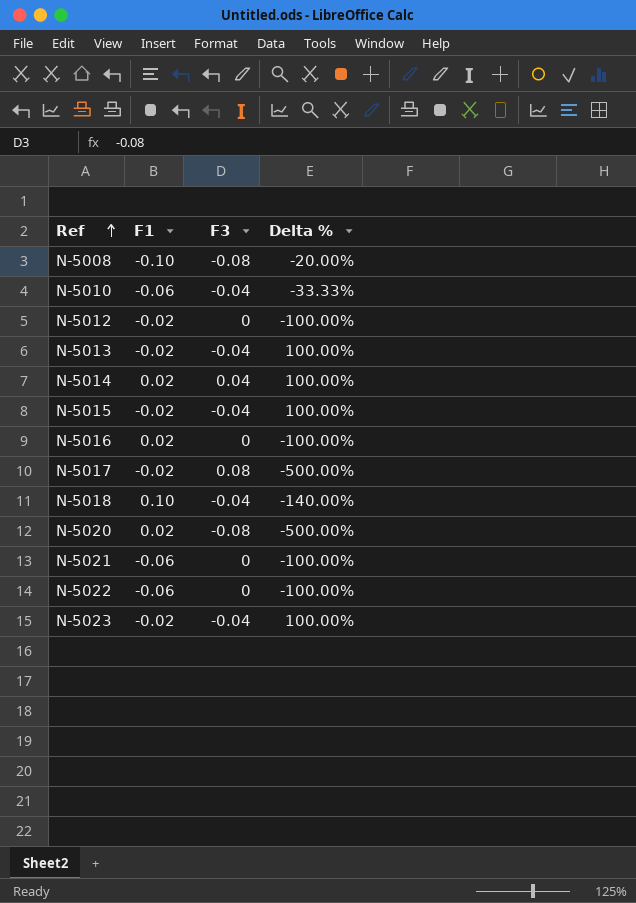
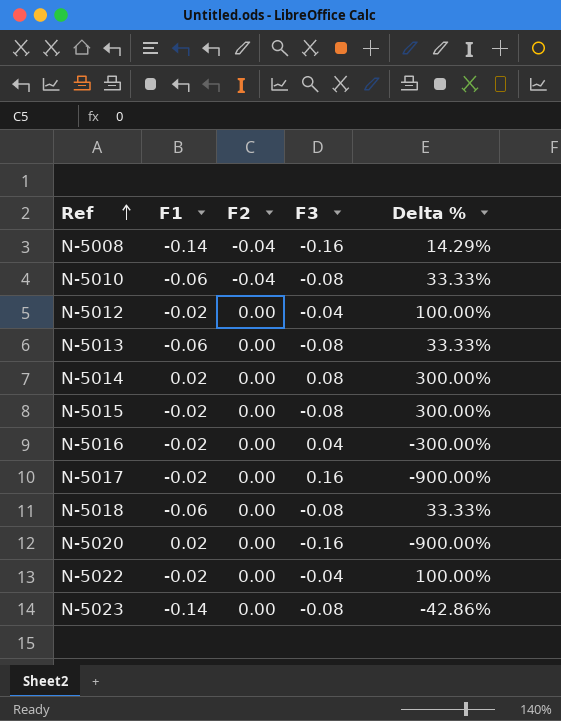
column F2 | position: none -> 3
row N-5021: -0.06 | 0 | -100.00% -> none
N-5008 | F1: -0.10 -> -0.14
N-5008 | F3: -0.08 -> -0.16
N-5008 | Delta %: -20.00% -> 14.29%
N-5010 | F3: -0.04 -> -0.08
N-5010 | Delta %: -33.33% -> 33.33%
N-5012 | F3: 0 -> -0.04
N-5012 | Delta %: -100.00% -> 100.00%
N-5013 | F1: -0.02 -> -0.06
N-5013 | F3: -0.04 -> -0.08
N-5013 | Delta %: 100.00% -> 33.33%
N-5014 | F3: 0.04 -> 0.08
N-5014 | Delta %: 100.00% -> 300.00%
N-5015 | F3: -0.04 -> -0.08
N-5015 | Delta %: 100.00% -> 300.00%
N-5016 | F1: 0.02 -> -0.02
N-5016 | F3: 0 -> 0.04
N-5016 | Delta %: -100.00% -> -300.00%
N-5017 | F3: 0.08 -> 0.16
N-5017 | Delta %: -500.00% -> -900.00%
N-5018 | F1: 0.10 -> -0.06
N-5018 | F3: -0.04 -> -0.08
N-5018 | Delta %: -140.00% -> 33.33%
N-5020 | F3: -0.08 -> -0.16
N-5020 | Delta %: -500.00% -> -900.00%
N-5022 | F1: -0.06 -> -0.02
N-5022 | F3: 0 -> -0.04
N-5022 | Delta %: -100.00% -> 100.00%
N-5023 | F1: -0.02 -> -0.14
N-5023 | F3: -0.04 -> -0.08
N-5023 | Delta %: 100.00% -> -42.86%

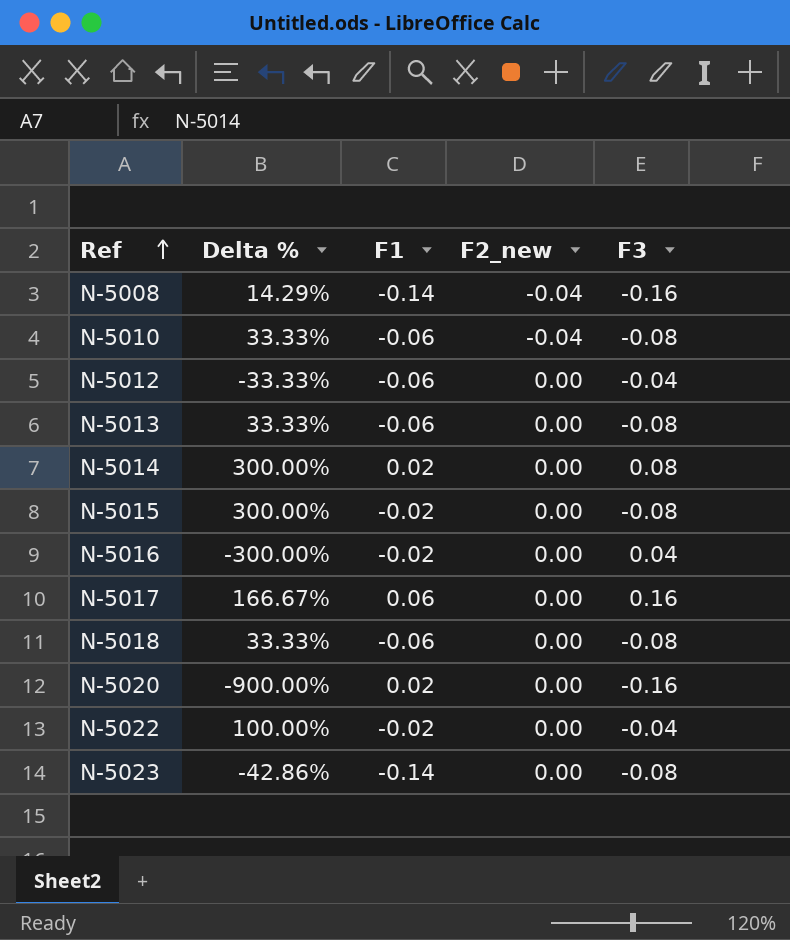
column Delta % | position: 5 -> 2
column name: F2 -> F2_new
N-5012 | Delta %: 100.00% -> -33.33%
N-5012 | F1: -0.02 -> -0.06
N-5017 | Delta %: -900.00% -> 166.67%
N-5017 | F1: -0.02 -> 0.06

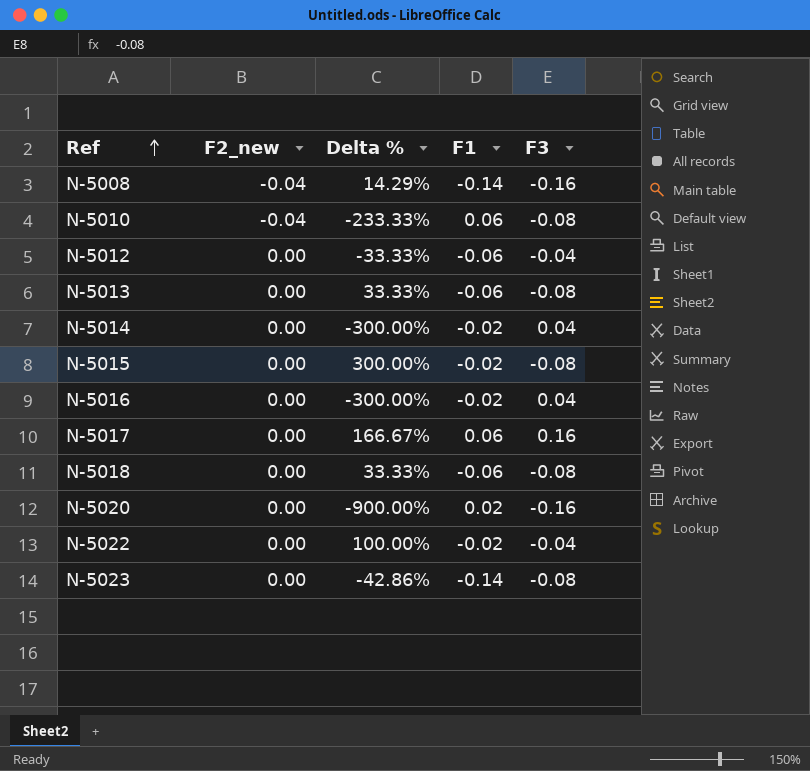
column F2_new | position: 4 -> 2
N-5010 | Delta %: 33.33% -> -233.33%
N-5010 | F1: -0.06 -> 0.06
N-5014 | Delta %: 300.00% -> -300.00%
N-5014 | F1: 0.02 -> -0.02
N-5014 | F3: 0.08 -> 0.04

